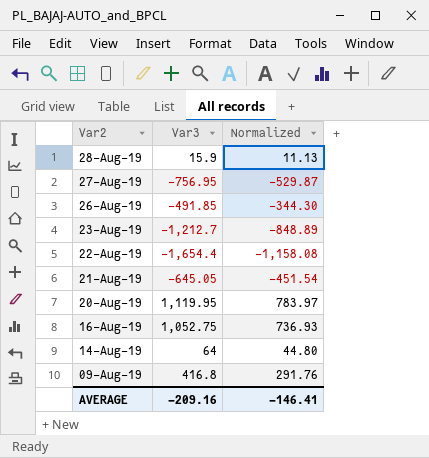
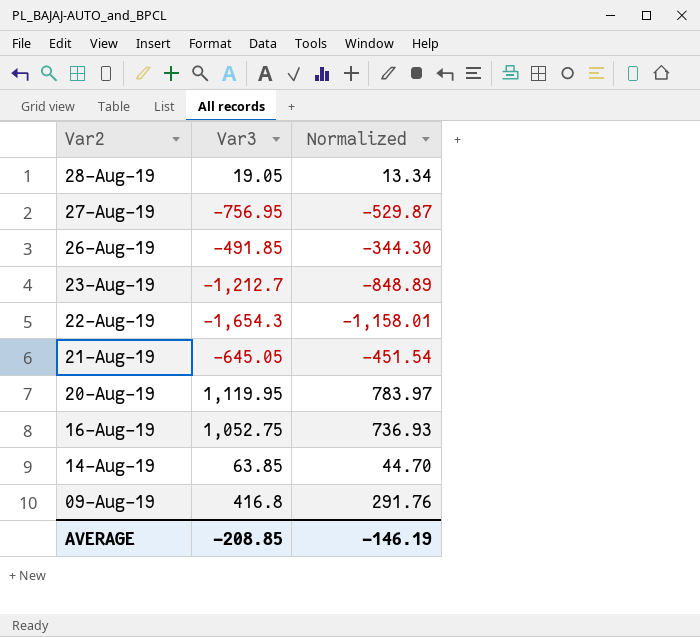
28-Aug-19 | Var3: 15.9 -> 19.05
28-Aug-19 | Normalized: 11.13 -> 13.34
22-Aug-19 | Var3: -1,654.4 -> -1,654.3
22-Aug-19 | Normalized: -1,158.08 -> -1,158.01
14-Aug-19 | Var3: 64 -> 63.85
14-Aug-19 | Normalized: 44.80 -> 44.70
AVERAGE | Var3: -209.16 -> -208.85
AVERAGE | Normalized: -146.41 -> -146.19

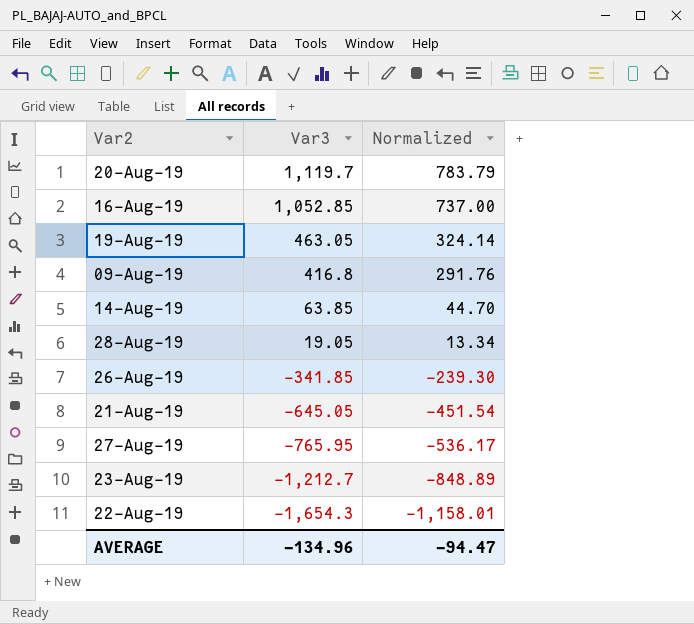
row order: Var2 descending -> Var3 descending
20-Aug-19 | Var3: 1,119.95 -> 1,119.7
20-Aug-19 | Normalized: 783.97 -> 783.79
16-Aug-19 | Var3: 1,052.75 -> 1,052.85
16-Aug-19 | Normalized: 736.93 -> 737.00
row 19-Aug-19: none -> 463.05 | 324.14
26-Aug-19 | Var3: -491.85 -> -341.85
26-Aug-19 | Normalized: -344.30 -> -239.30
27-Aug-19 | Var3: -756.95 -> -765.95
27-Aug-19 | Normalized: -529.87 -> -536.17
AVERAGE | Var3: -208.85 -> -134.96
AVERAGE | Normalized: -146.19 -> -94.47

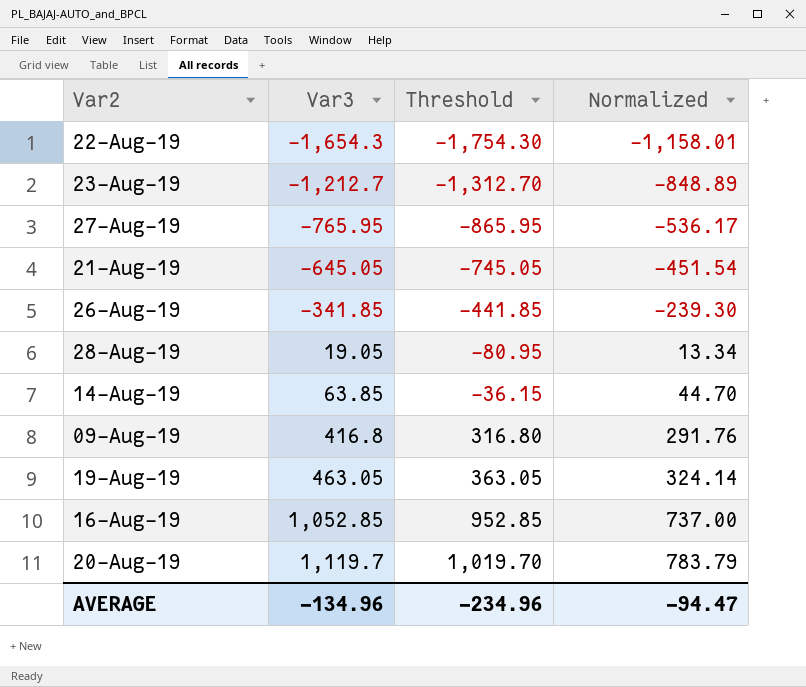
row order: Var3 descending -> Var3 ascending
column Threshold | formula: none -> [Var3] - 100

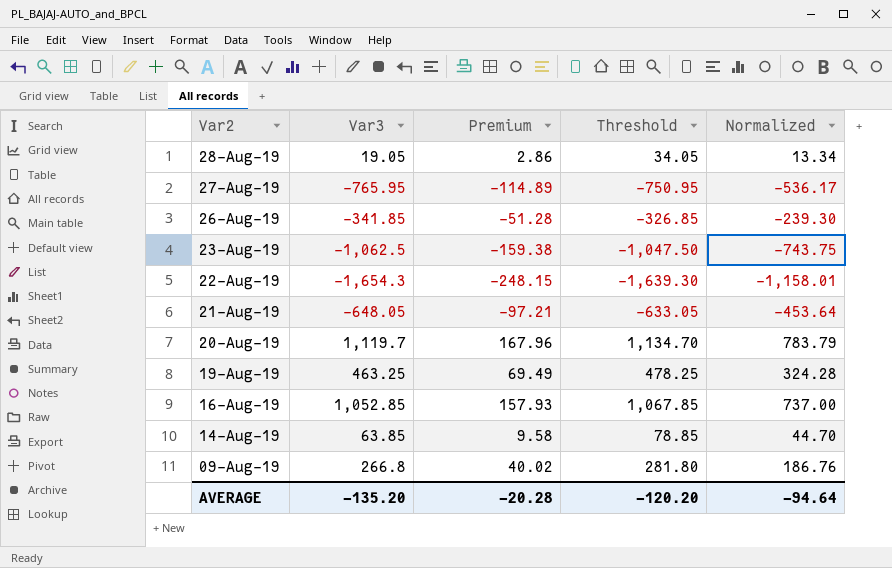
row order: Var3 ascending -> Var2 descending
column Premium | formula: none -> [Var3] * 0.15
column Threshold | formula: [Var3] - 100 -> [Var3] + 15
23-Aug-19 | Var3: -1,212.7 -> -1,062.5
23-Aug-19 | Normalized: -848.89 -> -743.75
21-Aug-19 | Var3: -645.05 -> -648.05
21-Aug-19 | Normalized: -451.54 -> -453.64
19-Aug-19 | Var3: 463.05 -> 463.25
19-Aug-19 | Normalized: 324.14 -> 324.28
09-Aug-19 | Var3: 416.8 -> 266.8
09-Aug-19 | Normalized: 291.76 -> 186.76
AVERAGE | Var3: -134.96 -> -135.20
AVERAGE | Threshold: -234.96 -> -120.20
AVERAGE | Normalized: -94.47 -> -94.64

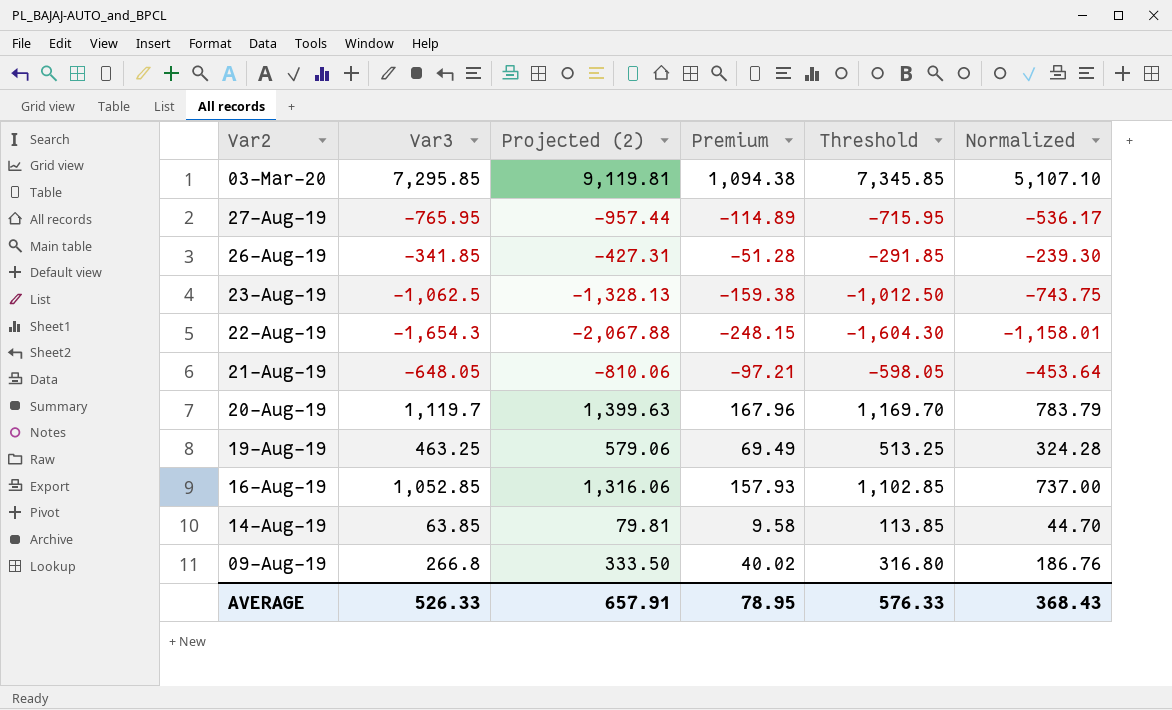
column Projected (2) | formula: none -> [Var3] * 1.25
column Threshold | formula: [Var3] + 15 -> [Var3] + 50
row 28-Aug-19: 19.05 | 2.86 | 34.05 | 13.34 -> none
row 03-Mar-20: none -> 7,295.85 | 9,119.81 | 1,094.38 | 7,345.85 | 5,107.10
AVERAGE | Var3: -135.20 -> 526.33
AVERAGE | Premium: -20.28 -> 78.95
AVERAGE | Threshold: -120.20 -> 576.33
AVERAGE | Normalized: -94.64 -> 368.43

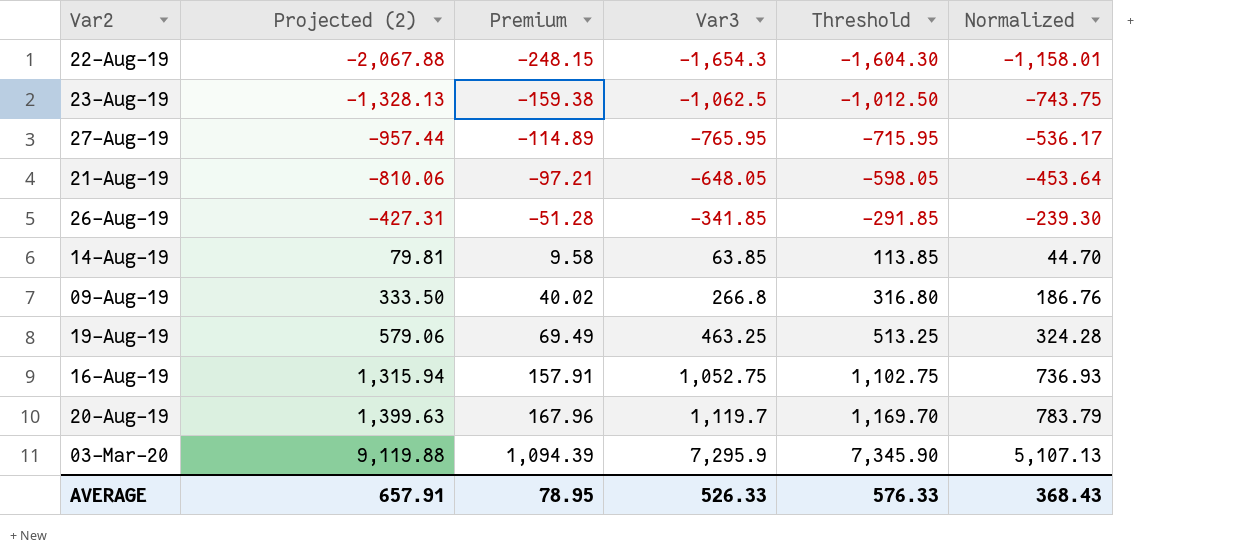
row order: Var2 descending -> Projected (2) ascending
column Var3 | position: 2 -> 4
16-Aug-19 | Projected (2): 1,316.06 -> 1,315.94
16-Aug-19 | Premium: 157.93 -> 157.91
16-Aug-19 | Var3: 1,052.85 -> 1,052.75
16-Aug-19 | Threshold: 1,102.85 -> 1,102.75
16-Aug-19 | Normalized: 737.00 -> 736.93
03-Mar-20 | Projected (2): 9,119.81 -> 9,119.88
03-Mar-20 | Premium: 1,094.38 -> 1,094.39
03-Mar-20 | Var3: 7,295.85 -> 7,295.9
03-Mar-20 | Threshold: 7,345.85 -> 7,345.90
03-Mar-20 | Normalized: 5,107.10 -> 5,107.13

